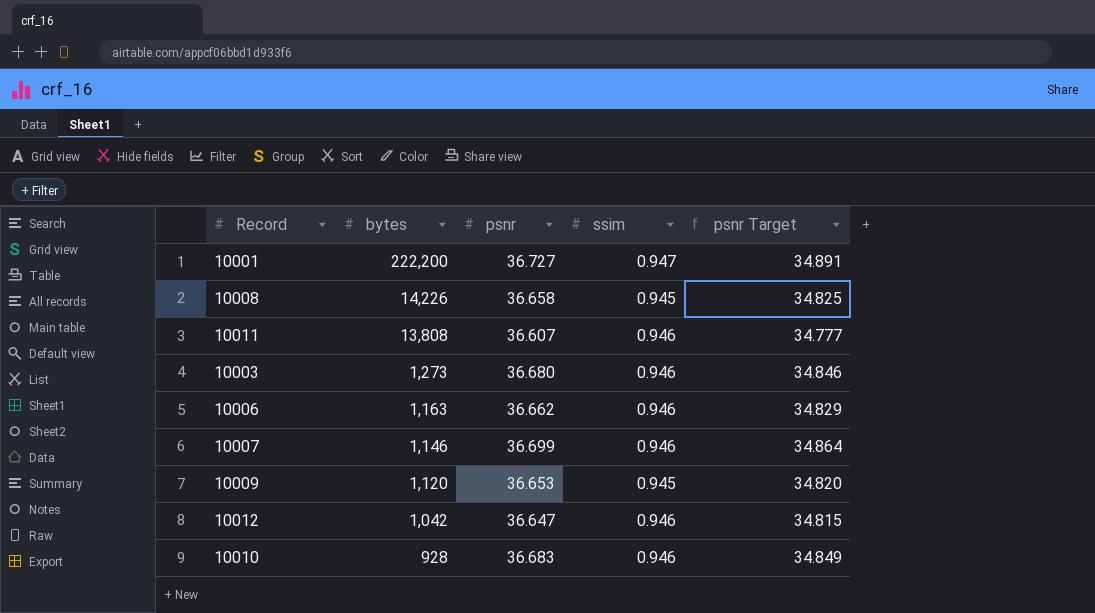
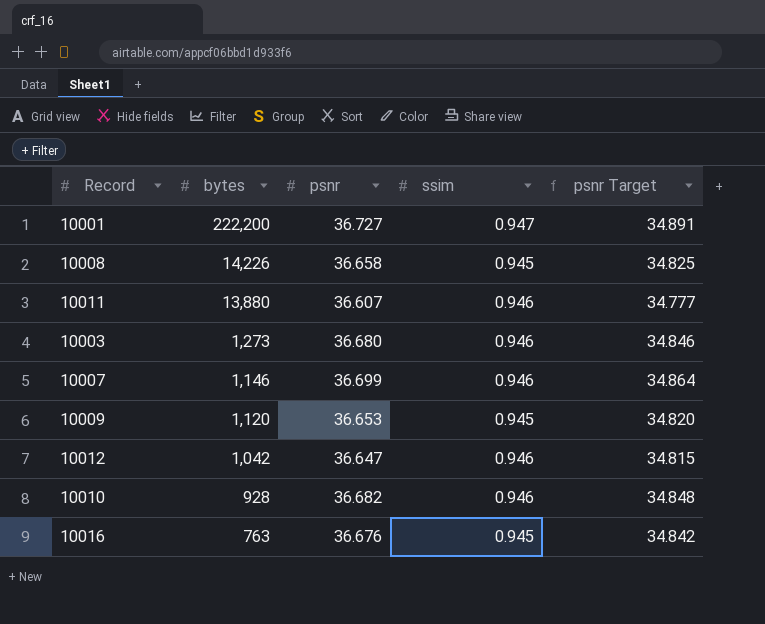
row 10006: 1,163 | 36.662 | 0.946 | 34.829 -> none
10011 | bytes: 13,808 -> 13,880
10010 | psnr: 36.683 -> 36.682
10010 | psnr Target: 34.849 -> 34.848
row 10016: none -> 763 | 36.676 | 0.945 | 34.842

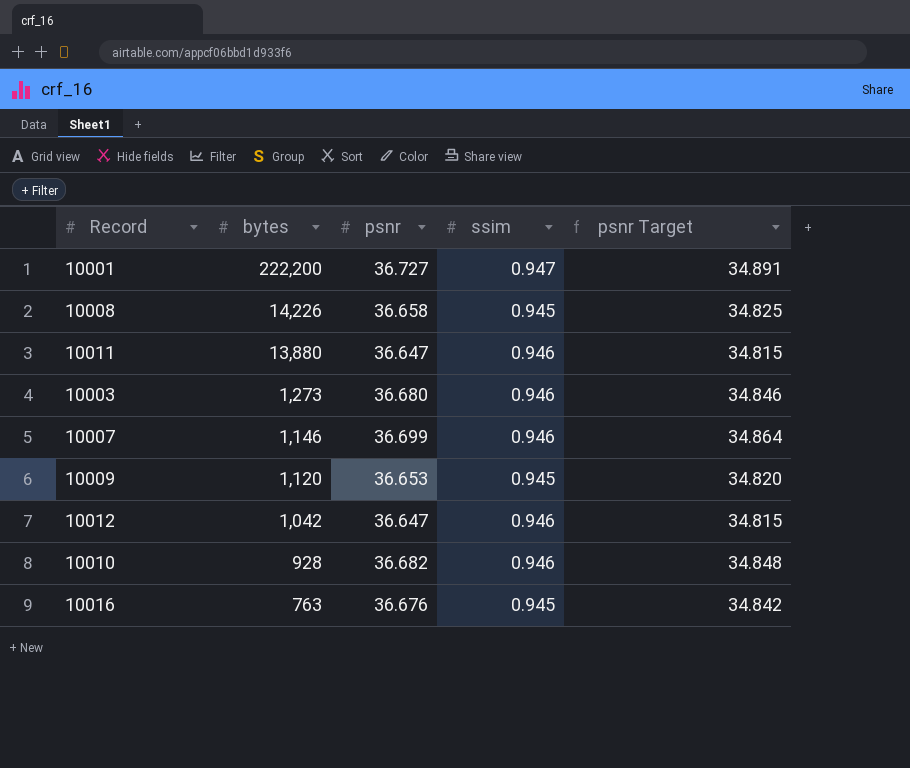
10011 | psnr: 36.607 -> 36.647
10011 | psnr Target: 34.777 -> 34.815

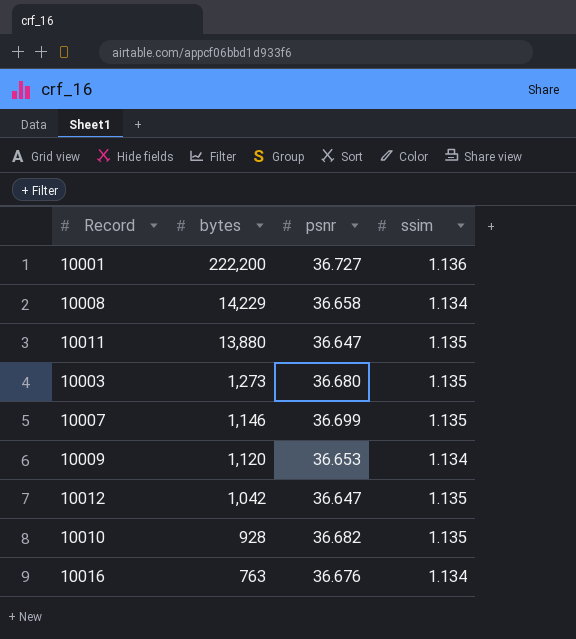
column psnr Target | formula: [psnr] * 0.95 -> none
10001 | ssim: 0.947 -> 1.136
10008 | bytes: 14,226 -> 14,229
10008 | ssim: 0.945 -> 1.134
10011 | ssim: 0.946 -> 1.135
10003 | ssim: 0.946 -> 1.135
10007 | ssim: 0.946 -> 1.135
10009 | ssim: 0.945 -> 1.134
10012 | ssim: 0.946 -> 1.135
10010 | ssim: 0.946 -> 1.135
10016 | ssim: 0.945 -> 1.134

